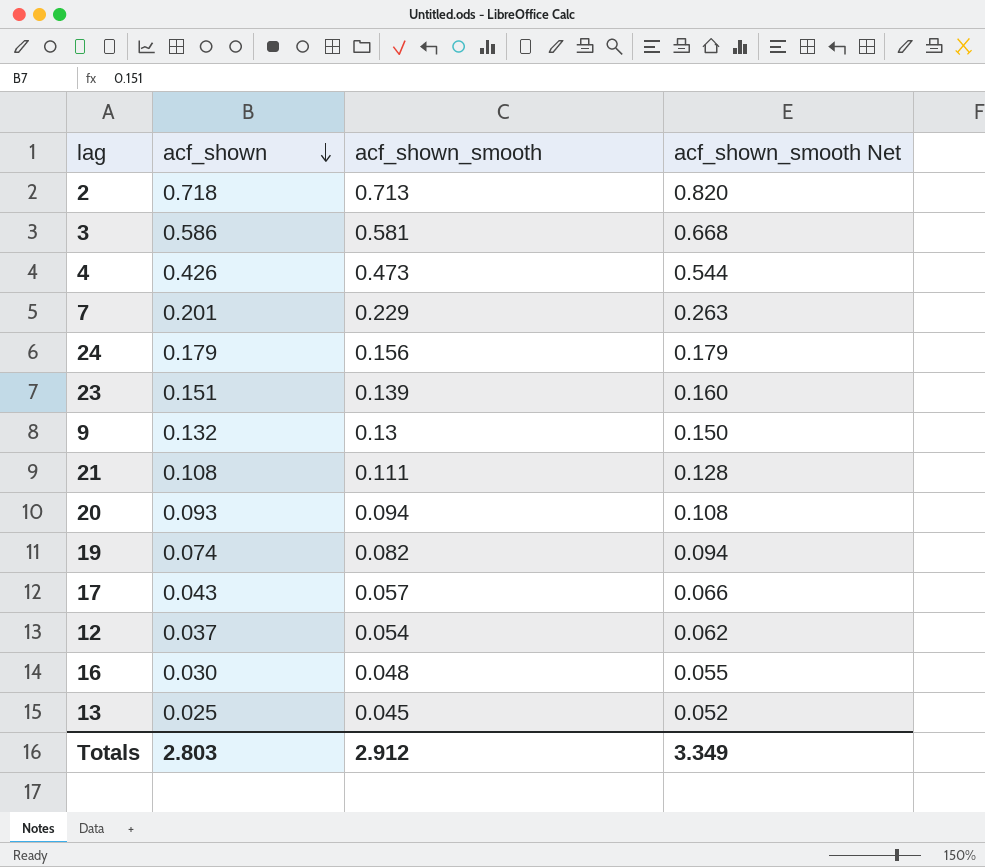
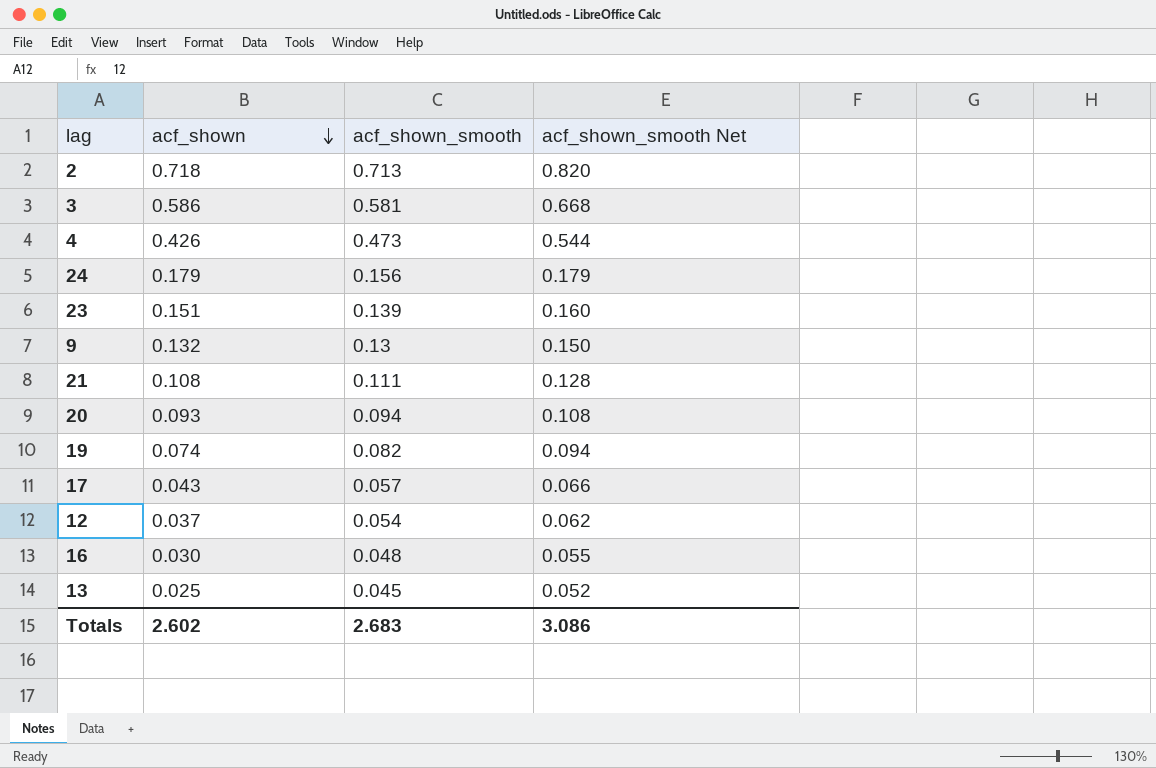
row 7: 0.201 | 0.229 | 0.263 -> none
Totals | acf_shown: 2.803 -> 2.602
Totals | acf_shown_smooth: 2.912 -> 2.683
Totals | acf_shown_smooth Net: 3.349 -> 3.086

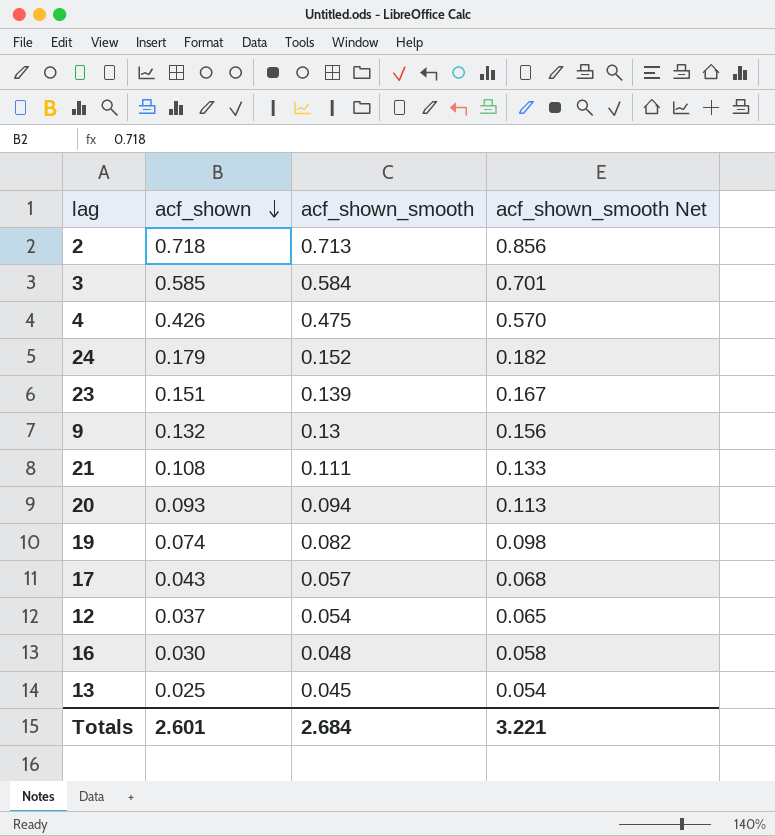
column acf_shown_smooth Net | formula: [acf_shown_smooth] * 1.15 -> [acf_shown_smooth] * 1.2
3 | acf_shown: 0.586 -> 0.585
3 | acf_shown_smooth: 0.581 -> 0.584
4 | acf_shown_smooth: 0.473 -> 0.475
24 | acf_shown_smooth: 0.156 -> 0.152
Totals | acf_shown: 2.602 -> 2.601
Totals | acf_shown_smooth: 2.683 -> 2.684
Totals | acf_shown_smooth Net: 3.086 -> 3.221

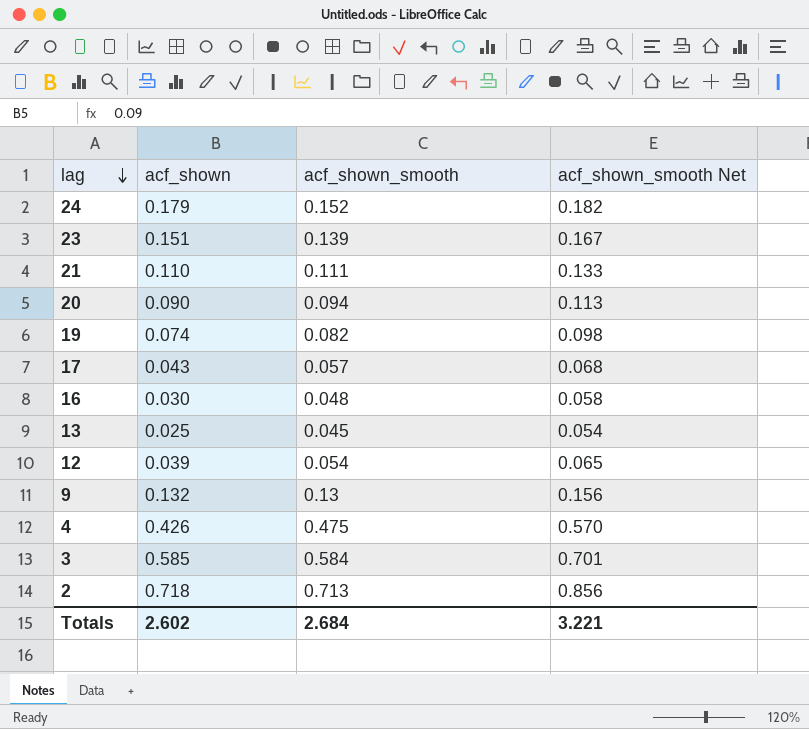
row order: acf_shown descending -> lag descending
21 | acf_shown: 0.108 -> 0.110
20 | acf_shown: 0.093 -> 0.090
12 | acf_shown: 0.037 -> 0.039
Totals | acf_shown: 2.601 -> 2.602

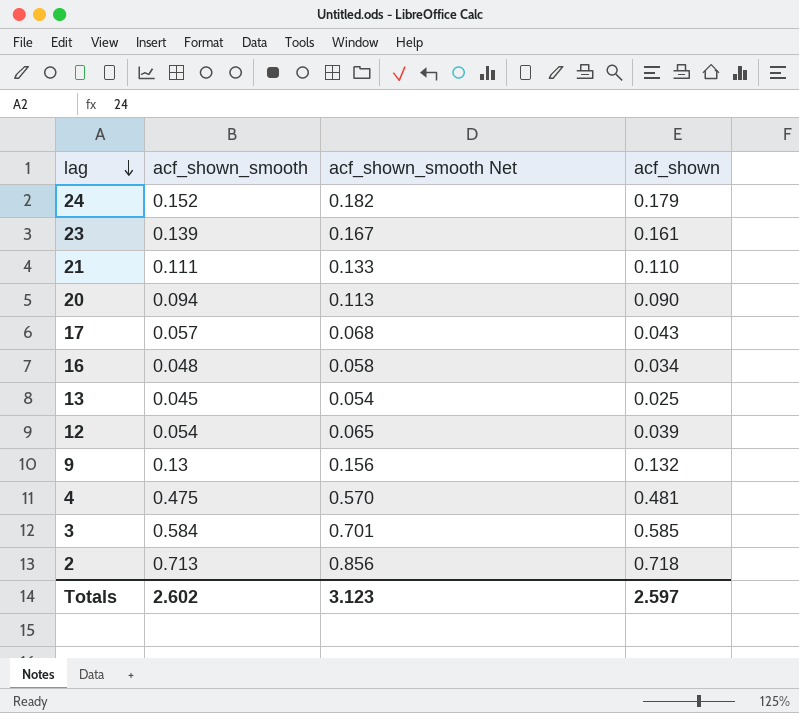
column acf_shown | position: 2 -> 4
row 19: 0.074 | 0.082 | 0.098 -> none
23 | acf_shown: 0.151 -> 0.161
16 | acf_shown: 0.030 -> 0.034
4 | acf_shown: 0.426 -> 0.481
Totals | acf_shown_smooth: 2.684 -> 2.602
Totals | acf_shown_smooth Net: 3.221 -> 3.123
Totals | acf_shown: 2.602 -> 2.597

